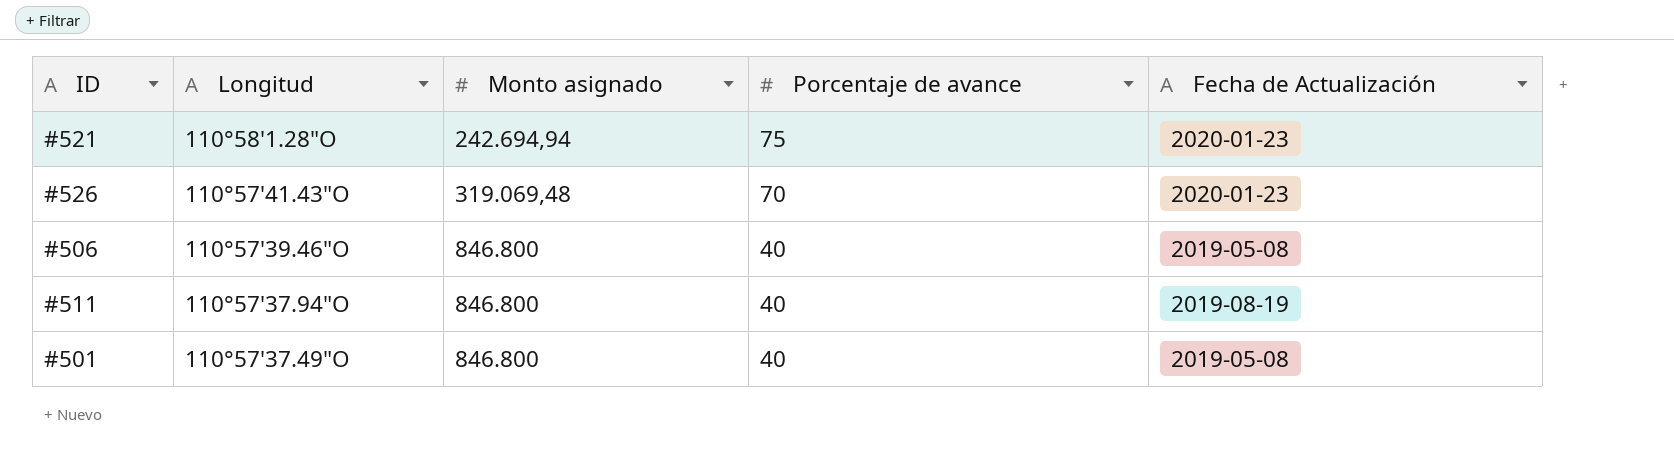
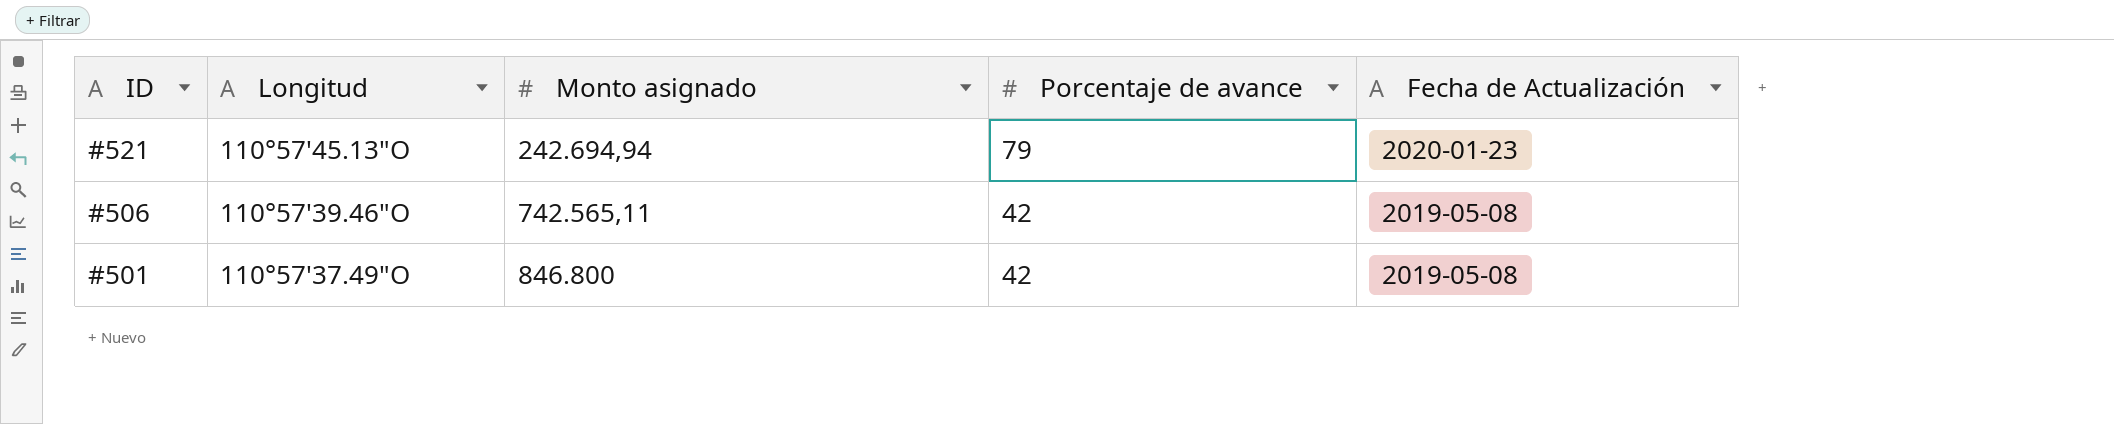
row #526: 110°57'41.43"O | 319.069,48 | 70 | 2020-01-23 -> none
row #511: 110°57'37.94"O | 846.800 | 40 | 2019-08-19 -> none
#521 | Longitud: 110°58'1.28"O -> 110°57'45.13"O
#521 | Porcentaje de avance: 75 -> 79
#506 | Monto asignado: 846.800 -> 742.565,11
#506 | Porcentaje de avance: 40 -> 42
#501 | Porcentaje de avance: 40 -> 42

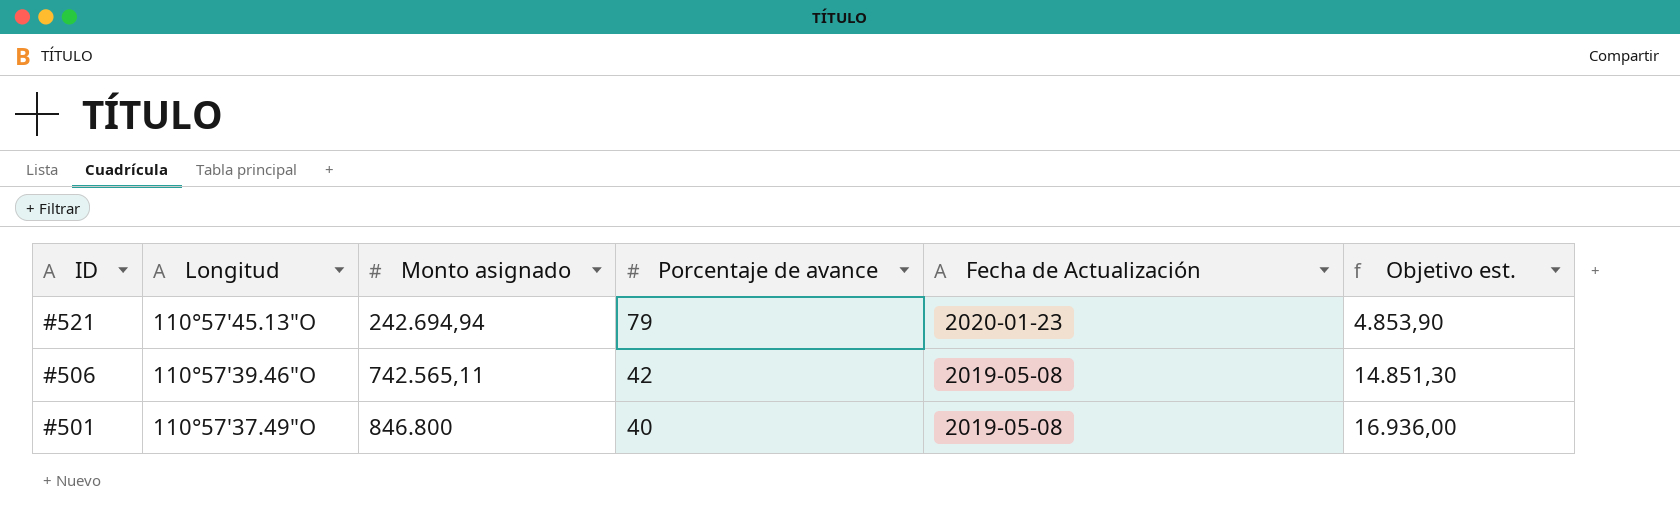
column Objetivo est. | formula: none -> [Monto asignado] * 0,02
#501 | Porcentaje de avance: 42 -> 40

